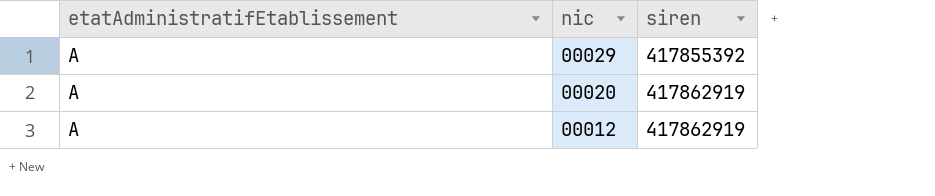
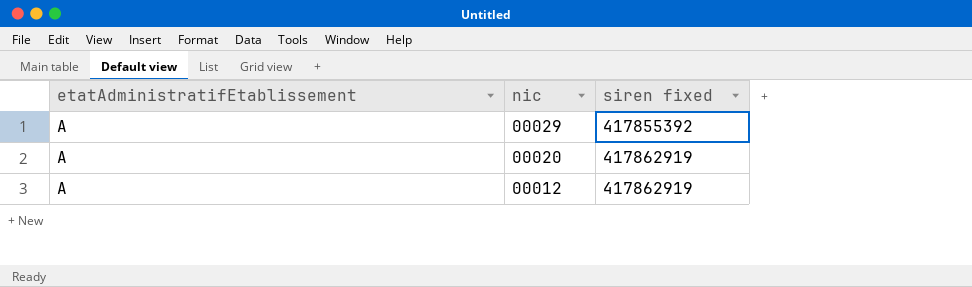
column name: siren -> siren fixed

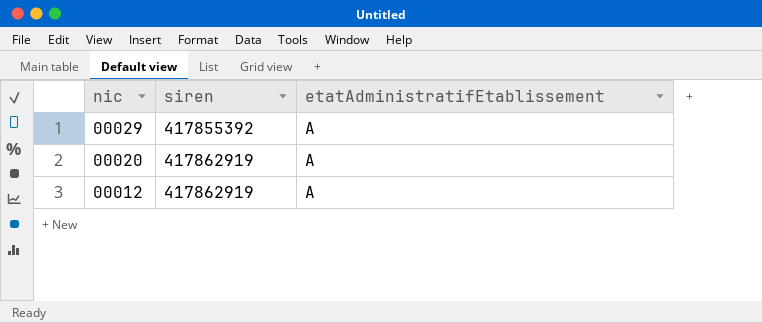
column name: siren fixed -> siren
column etatAdministratifEtablissement | position: 1 -> 3

